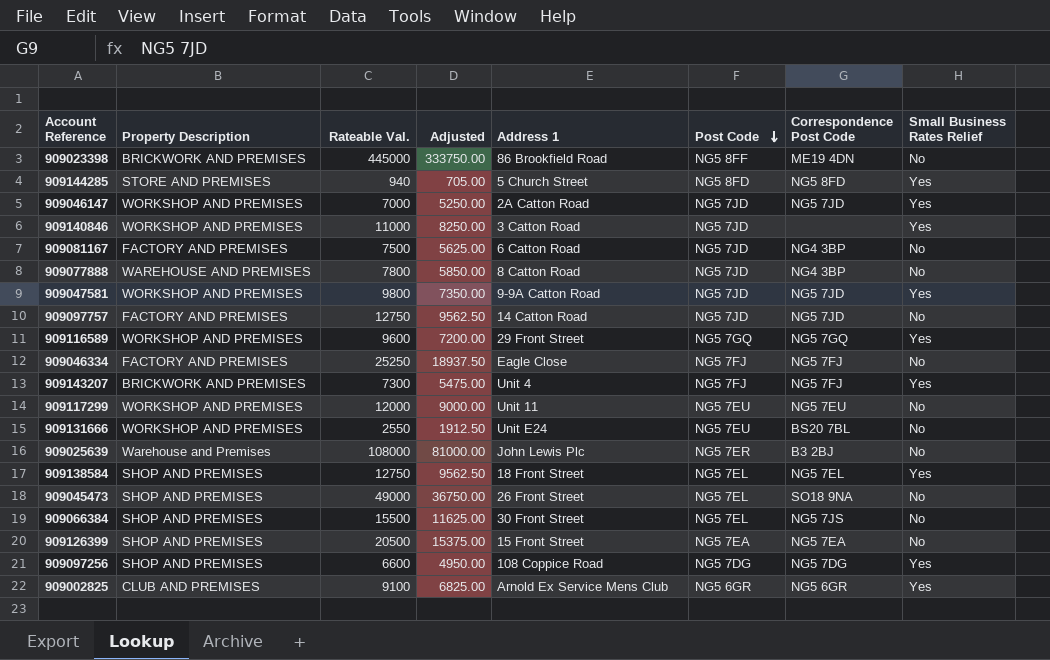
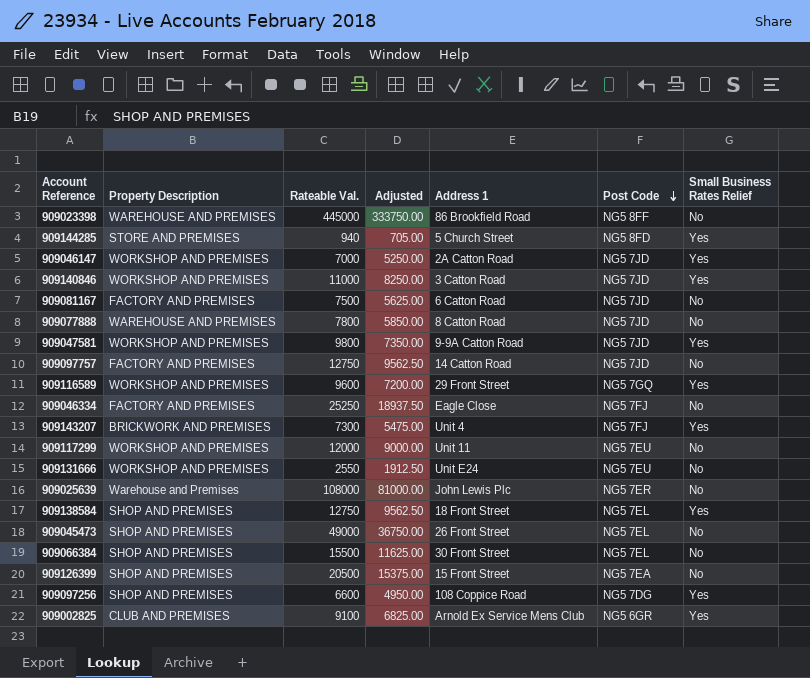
column Correspondence Post Code | position: 7 -> none
909023398 | Property Description: BRICKWORK AND PREMISES -> WAREHOUSE AND PREMISES

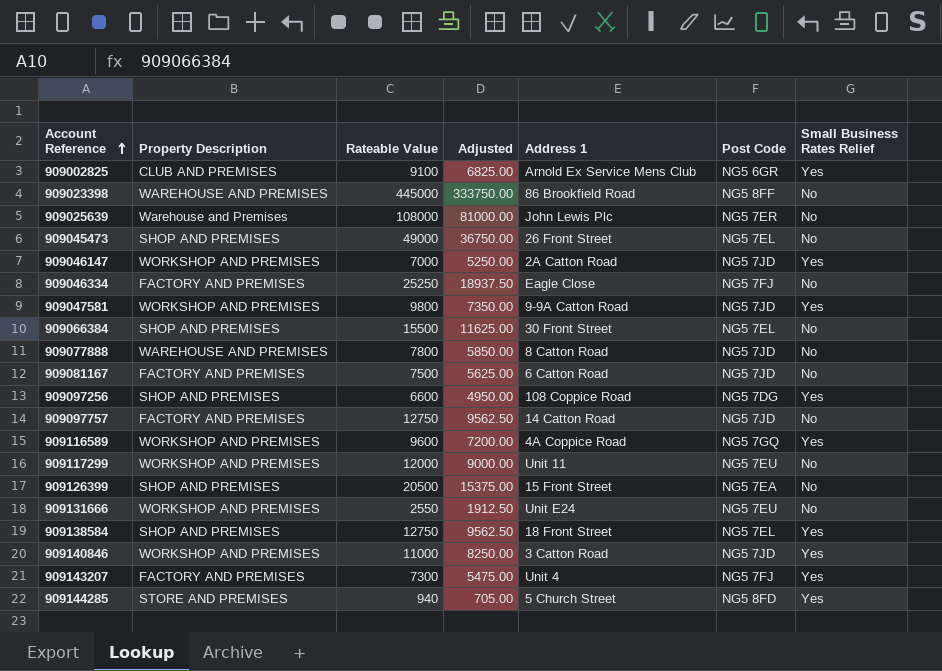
row order: Post Code descending -> Account Reference ascending
column name: Rateable Val. -> Rateable Value
909116589 | Address 1: 29 Front Street -> 4A Coppice Road
909143207 | Property Description: BRICKWORK AND PREMISES -> FACTORY AND PREMISES

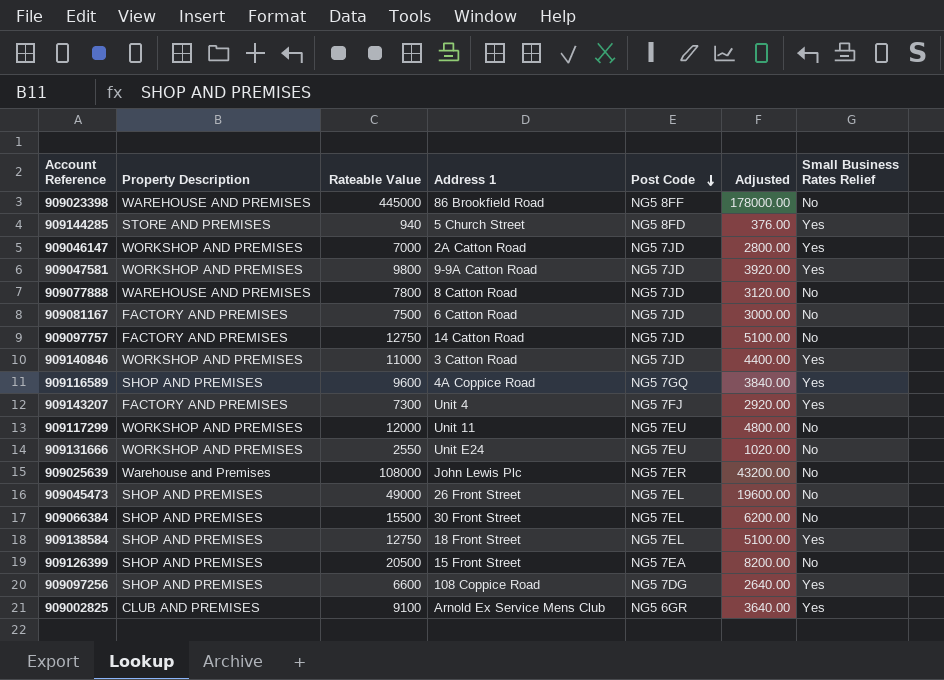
row order: Account Reference ascending -> Post Code descending
column Adjusted | formula: [Rateable Value] * 0.75 -> [Rateable Value] * 0.4
column Adjusted | position: 4 -> 6
row 909046334: FACTORY AND PREMISES | 25250 | 18937.50 | Eagle Close | NG5 7FJ | No -> none
909116589 | Property Description: WORKSHOP AND PREMISES -> SHOP AND PREMISES

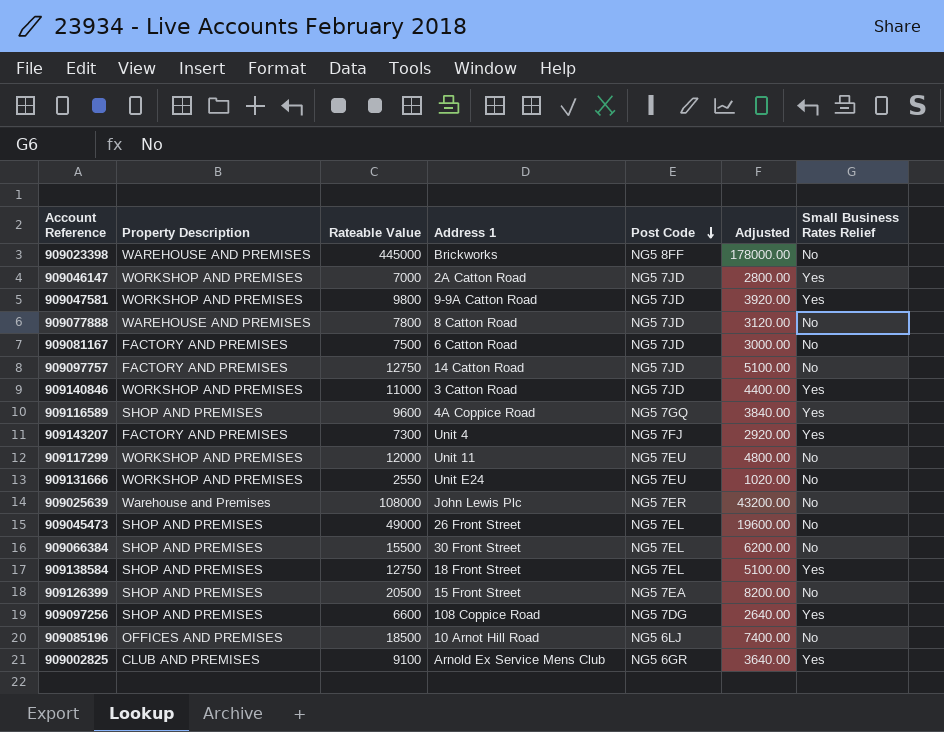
row 909144285: STORE AND PREMISES | 940 | 5 Church Street | NG5 8FD | 376.00 | Yes -> none
909023398 | Address 1: 86 Brookfield Road -> Brickworks
row 909085196: none -> OFFICES AND PREMISES | 18500 | 10 Arnot Hill Road | NG5 6LJ | 7400.00 | No

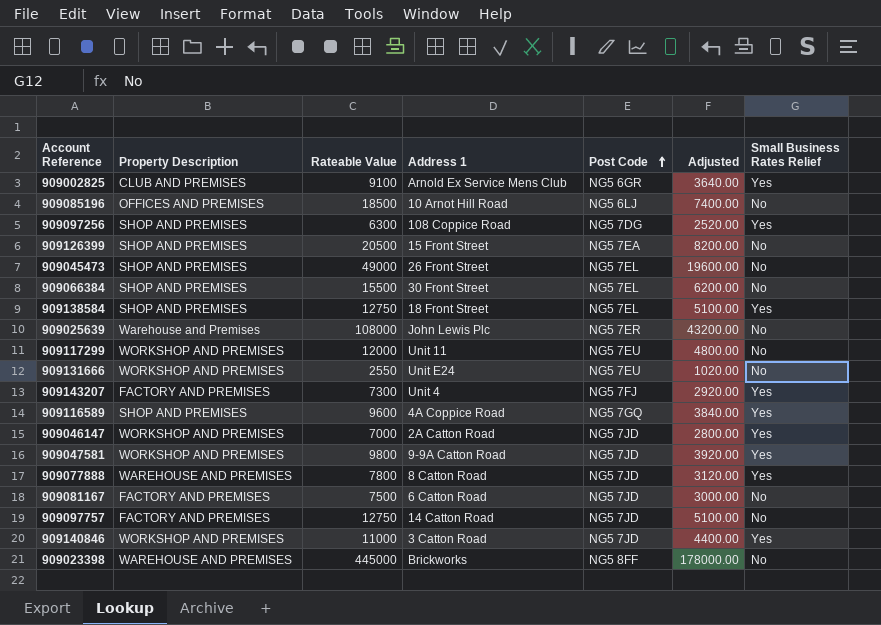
row order: Post Code descending -> Post Code ascending
909097256 | Rateable Value: 6600 -> 6300
909097256 | Adjusted: 2640.00 -> 2520.00
909077888 | Small Business Rates Relief: No -> Yes

